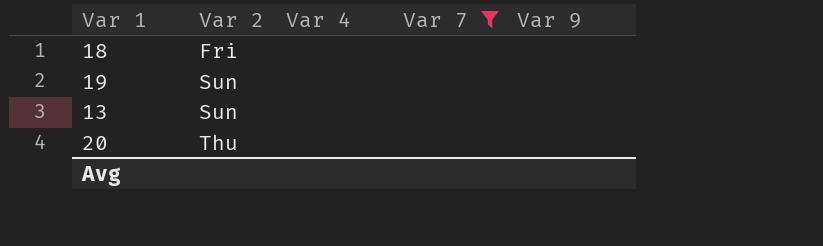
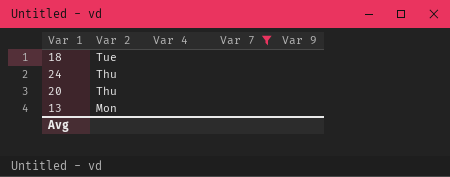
row order: Var 2 ascending -> Var 2 descending
row 19: Sun | none | none | none -> none
18 | Var 2: Fri -> Tue
row 24: none -> Thu | none | none | none
13 | Var 2: Sun -> Mon

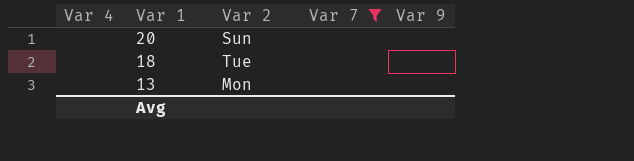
row order: Var 2 descending -> Var 1 descending
column Var 4 | position: 3 -> 1
row 24: Thu | none | none | none -> none
20 | Var 2: Thu -> Sun

